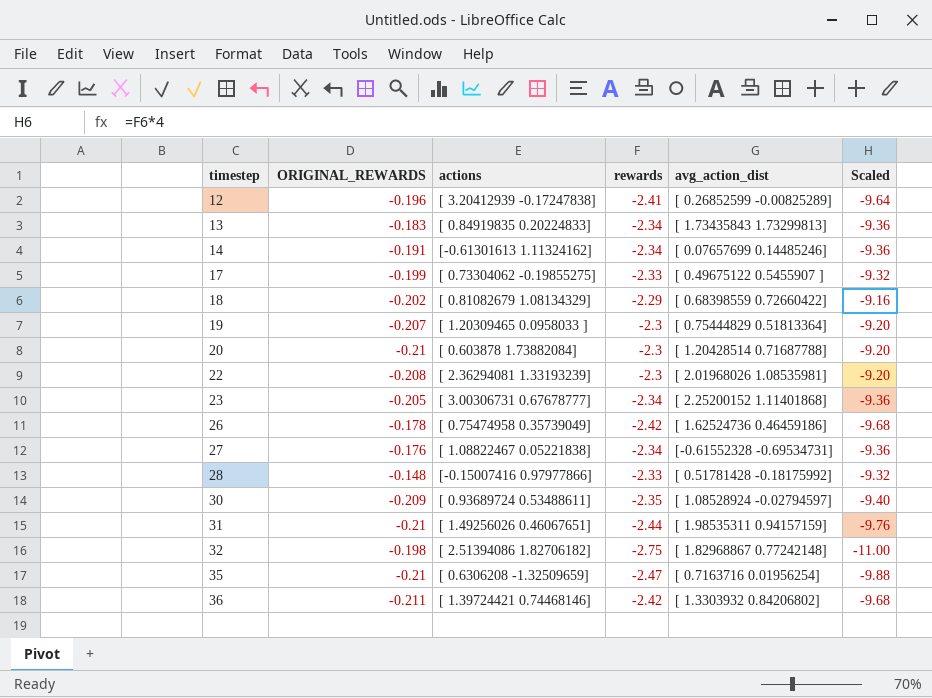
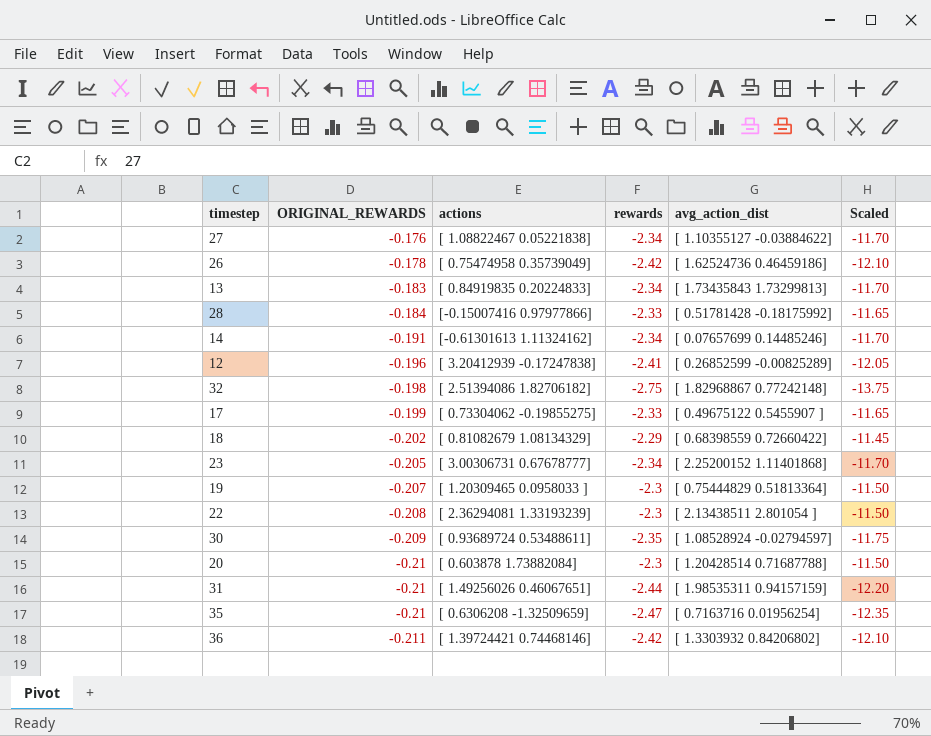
row order: timestep ascending -> ORIGINAL_REWARDS descending
column Scaled | formula: [rewards] * 4 -> [rewards] * 5
27 | avg_action_dist: [-0.61552328 -0.69534731] -> [ 1.10355127 -0.03884622]
28 | ORIGINAL_REWARDS: -0.148 -> -0.184
22 | avg_action_dist: [ 2.01968026 1.08535981] -> [ 2.13438511 2.801054 ]

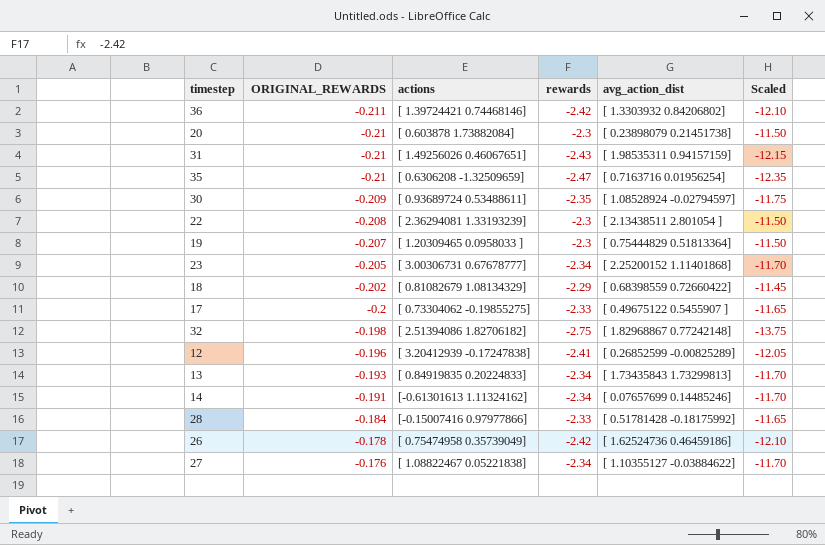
row order: ORIGINAL_REWARDS descending -> ORIGINAL_REWARDS ascending
20 | avg_action_dist: [ 1.20428514 0.71687788] -> [ 0.23898079 0.21451738]
31 | rewards: -2.44 -> -2.43
31 | Scaled: -12.20 -> -12.15
17 | ORIGINAL_REWARDS: -0.199 -> -0.2
13 | ORIGINAL_REWARDS: -0.183 -> -0.193

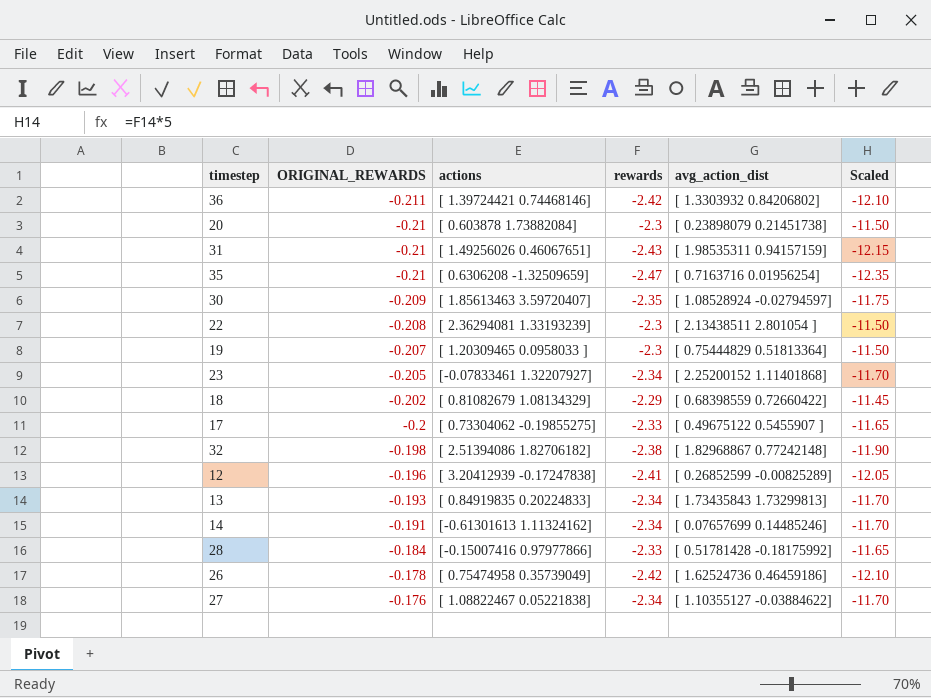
30 | actions: [ 0.93689724 0.53488611] -> [ 1.85613463 3.59720407]
23 | actions: [ 3.00306731 0.67678777] -> [-0.07833461 1.32207927]
32 | rewards: -2.75 -> -2.38
32 | Scaled: -13.75 -> -11.90

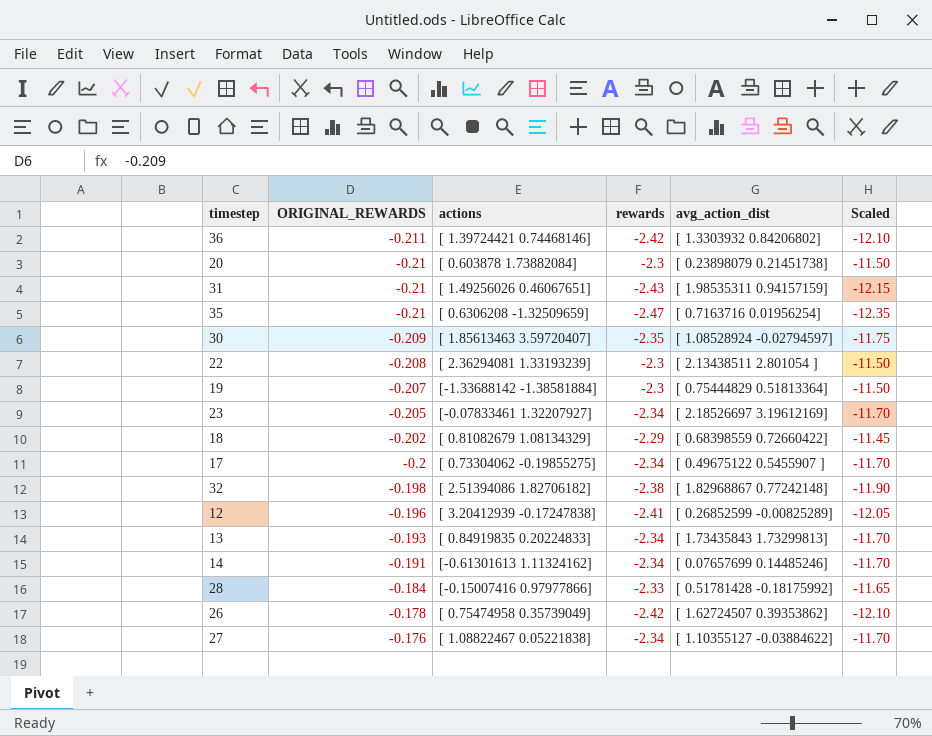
19 | actions: [ 1.20309465 0.0958033 ] -> [-1.33688142 -1.38581884]
23 | avg_action_dist: [ 2.25200152 1.11401868] -> [ 2.18526697 3.19612169]
17 | rewards: -2.33 -> -2.34
17 | Scaled: -11.65 -> -11.70
26 | avg_action_dist: [ 1.62524736 0.46459186] -> [ 1.62724507 0.39353862]

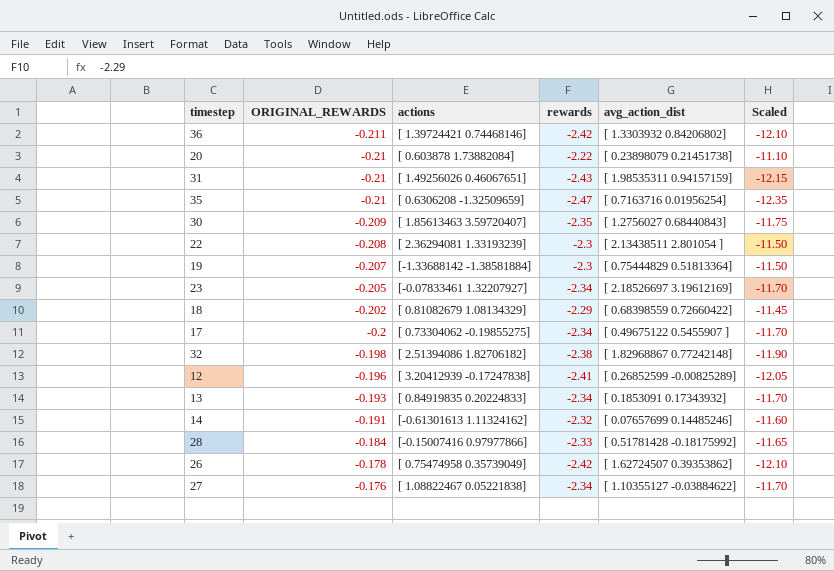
20 | rewards: -2.3 -> -2.22
20 | Scaled: -11.50 -> -11.10
30 | avg_action_dist: [ 1.08528924 -0.02794597] -> [ 1.2756027 0.68440843]
13 | avg_action_dist: [ 1.73435843 1.73299813] -> [ 0.1853091 0.17343932]
14 | rewards: -2.34 -> -2.32
14 | Scaled: -11.70 -> -11.60

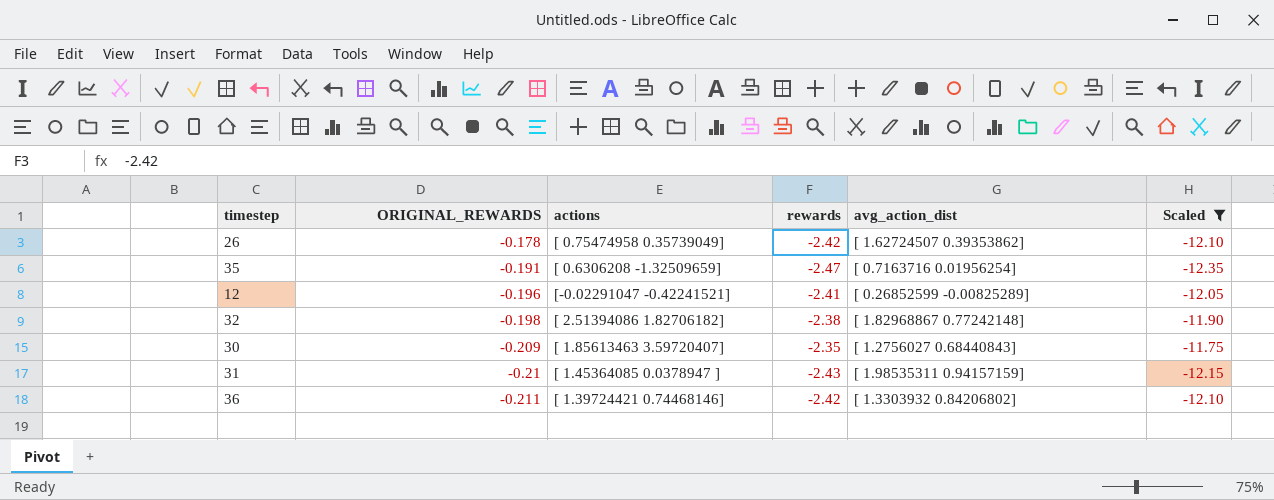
filter: none -> Scaled <= -11.75
row order: ORIGINAL_REWARDS ascending -> ORIGINAL_REWARDS descending
35 | ORIGINAL_REWARDS: -0.21 -> -0.191
12 | actions: [ 3.20412939 -0.17247838] -> [-0.02291047 -0.42241521]
31 | actions: [ 1.49256026 0.46067651] -> [ 1.45364085 0.0378947 ]

